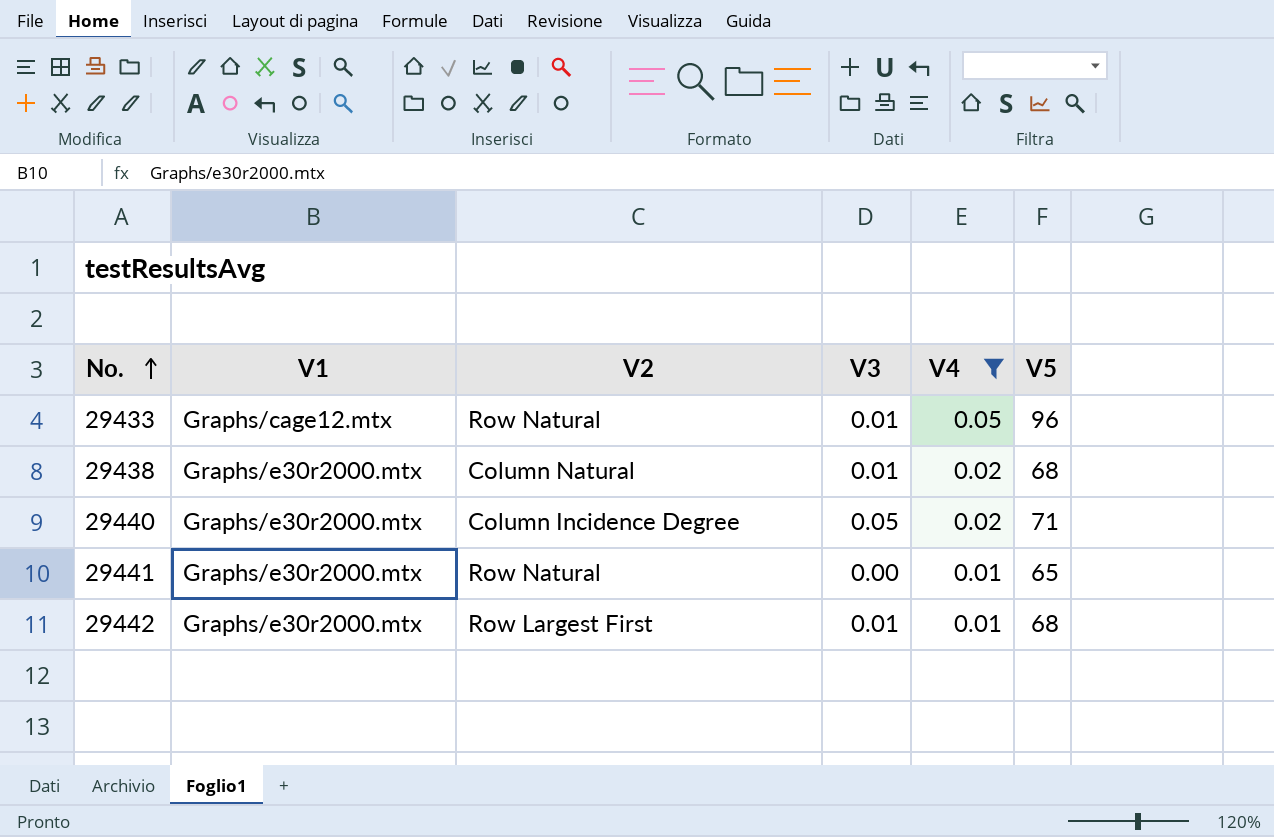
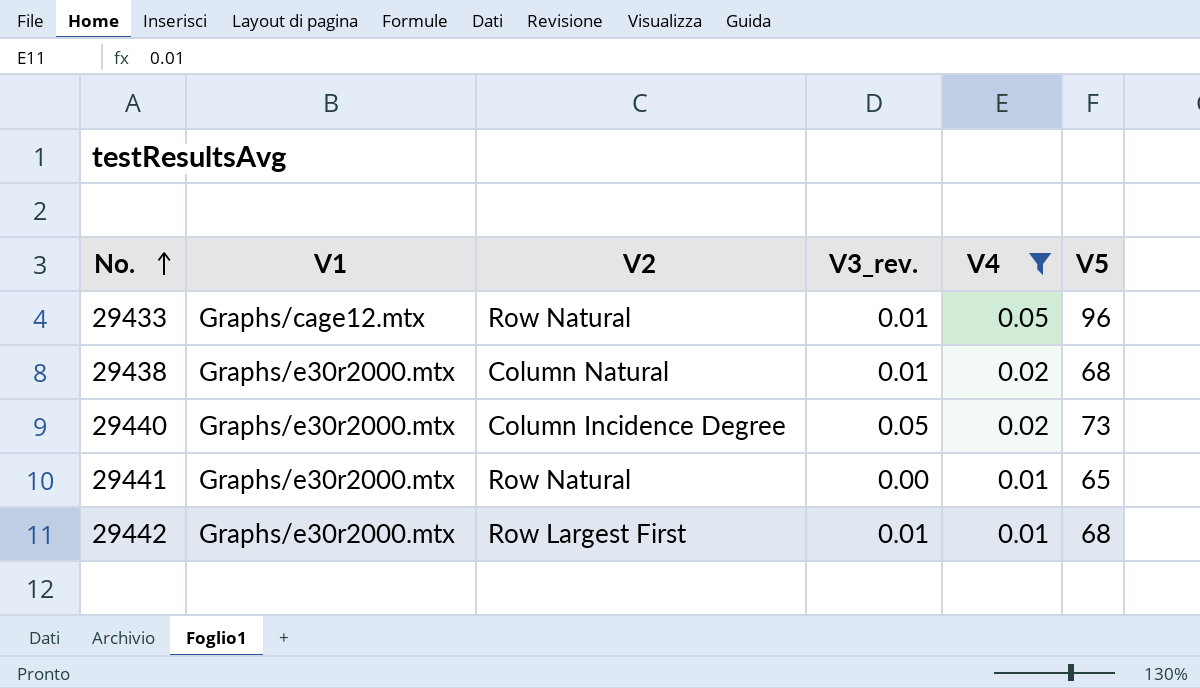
column name: V3 -> V3_rev.
29440 | V5: 71 -> 73

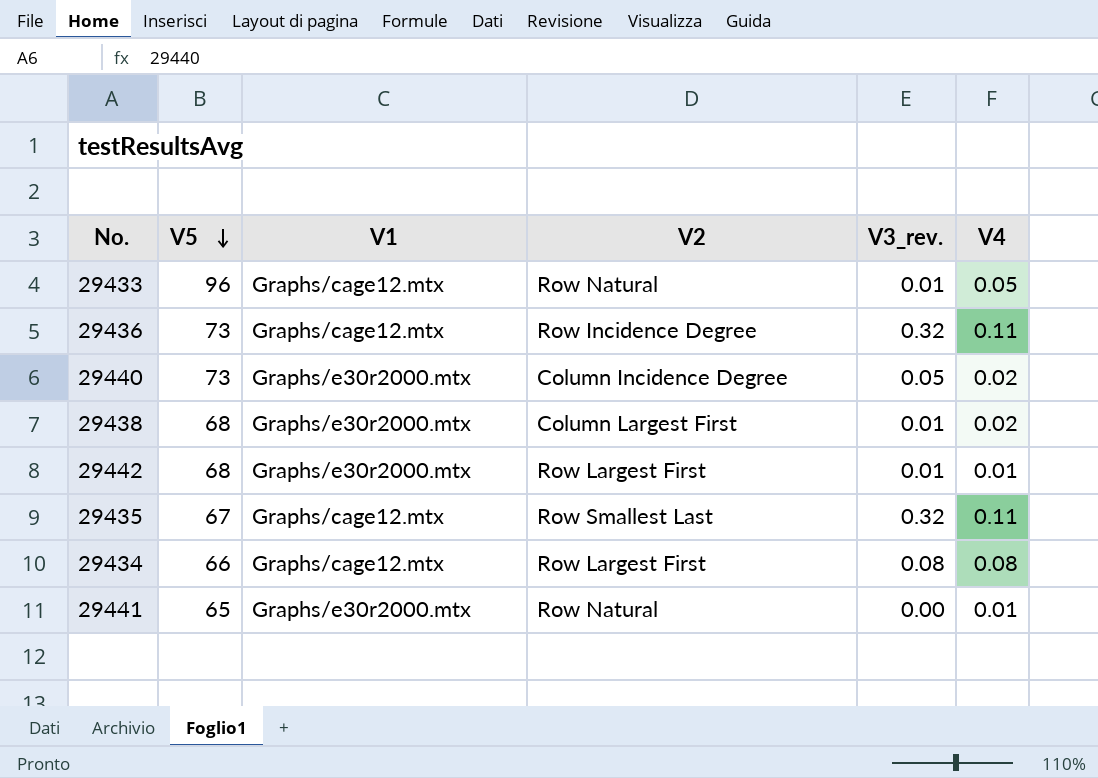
filter: V4 <= 0.05 -> none
row order: No. ascending -> V5 descending
column V5 | position: 6 -> 2
29438 | V2: Column Natural -> Column Largest First

